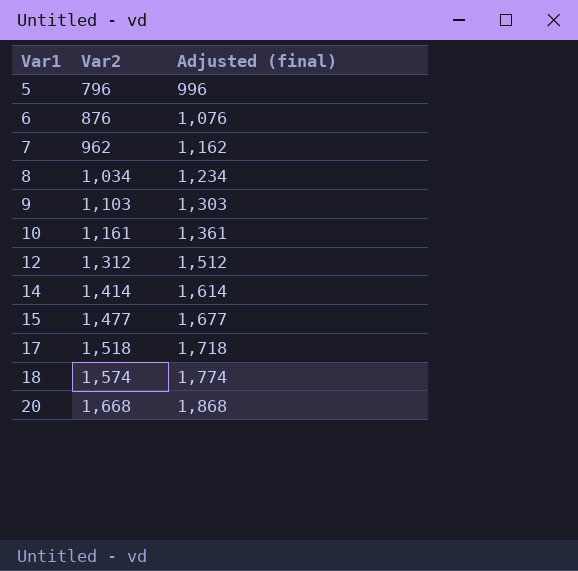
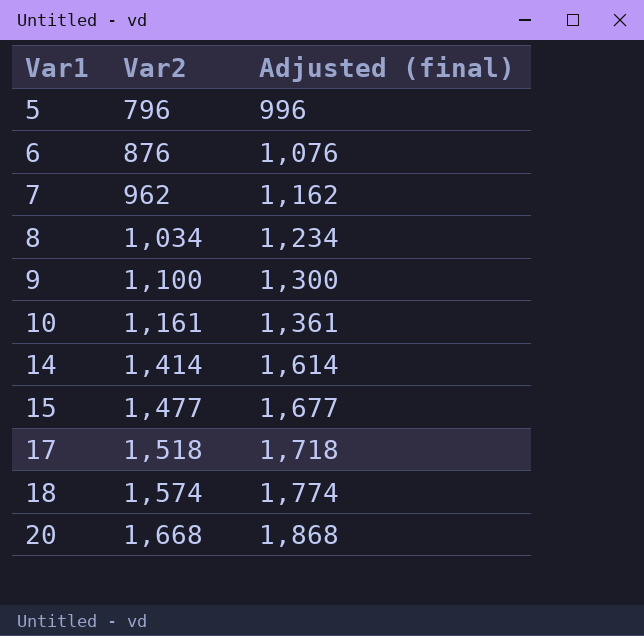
row 12: 1,312 | 1,512 -> none
9 | Var2: 1,103 -> 1,100
9 | Adjusted (final): 1,303 -> 1,300

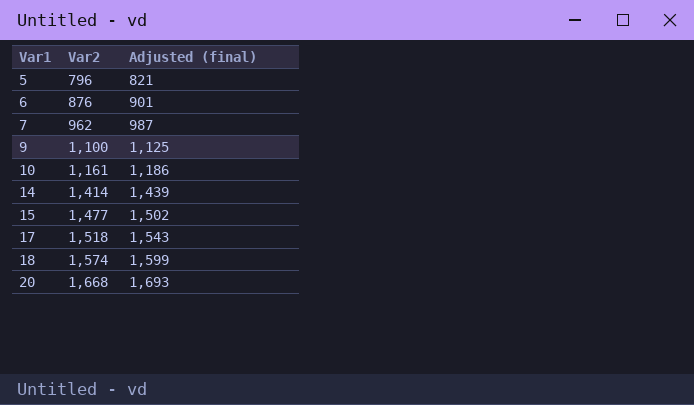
column Adjusted (final) | formula: [Var2] + 200 -> [Var2] + 25
row 8: 1,034 | 1,234 -> none

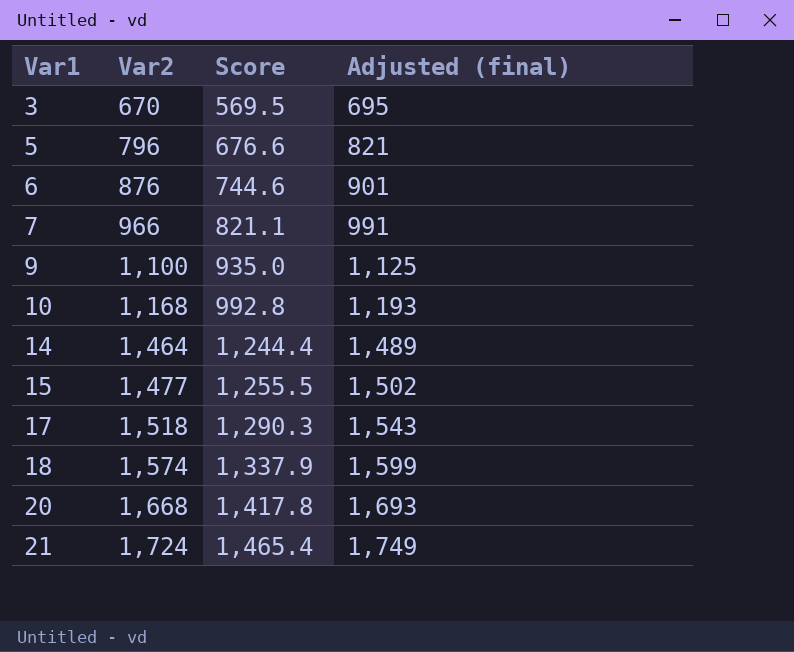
column Score | formula: none -> [Var2] * 0.85
row 3: none -> 670 | 569.5 | 695
7 | Var2: 962 -> 966
7 | Adjusted (final): 987 -> 991
10 | Var2: 1,161 -> 1,168
10 | Adjusted (final): 1,186 -> 1,193
14 | Var2: 1,414 -> 1,464
14 | Adjusted (final): 1,439 -> 1,489
row 21: none -> 1,724 | 1,465.4 | 1,749

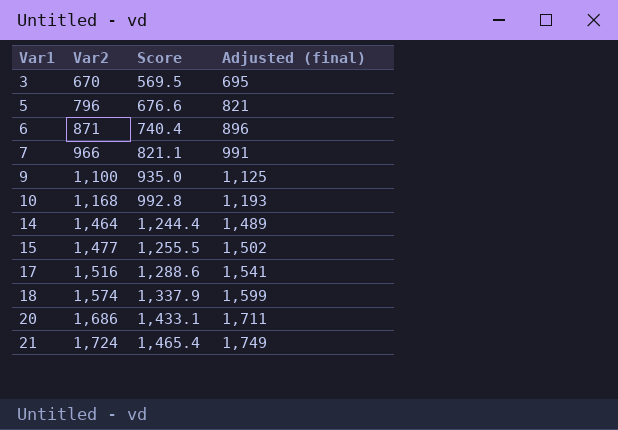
6 | Var2: 876 -> 871
6 | Score: 744.6 -> 740.4
6 | Adjusted (final): 901 -> 896
17 | Var2: 1,518 -> 1,516
17 | Score: 1,290.3 -> 1,288.6
17 | Adjusted (final): 1,543 -> 1,541
20 | Var2: 1,668 -> 1,686
20 | Score: 1,417.8 -> 1,433.1
20 | Adjusted (final): 1,693 -> 1,711

